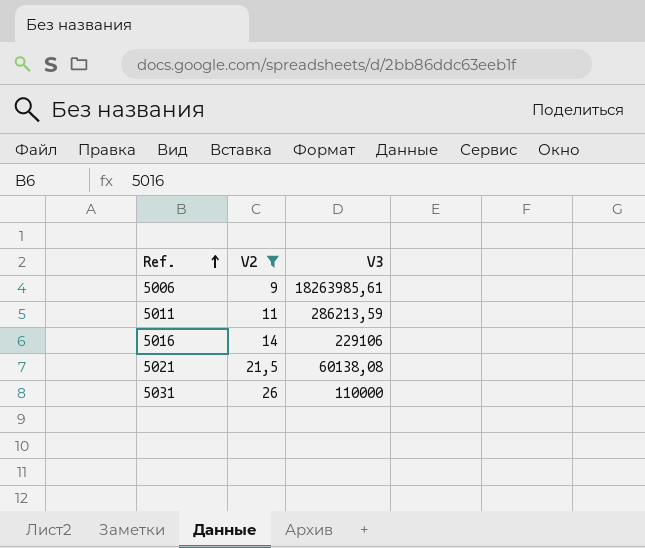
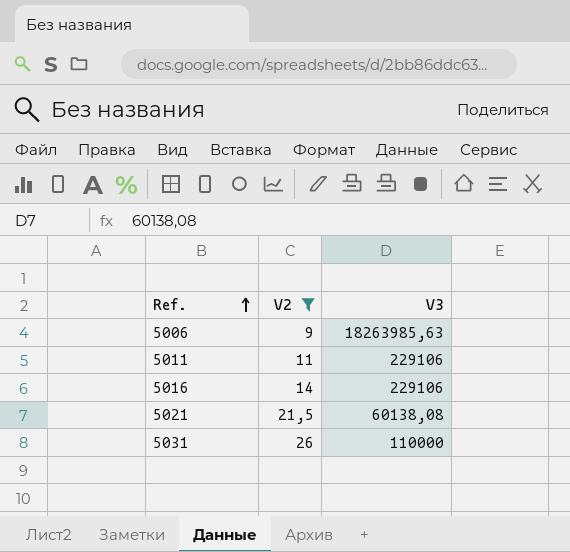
5006 | V3: 18263985,61 -> 18263985,63
5011 | V3: 286213,59 -> 229106

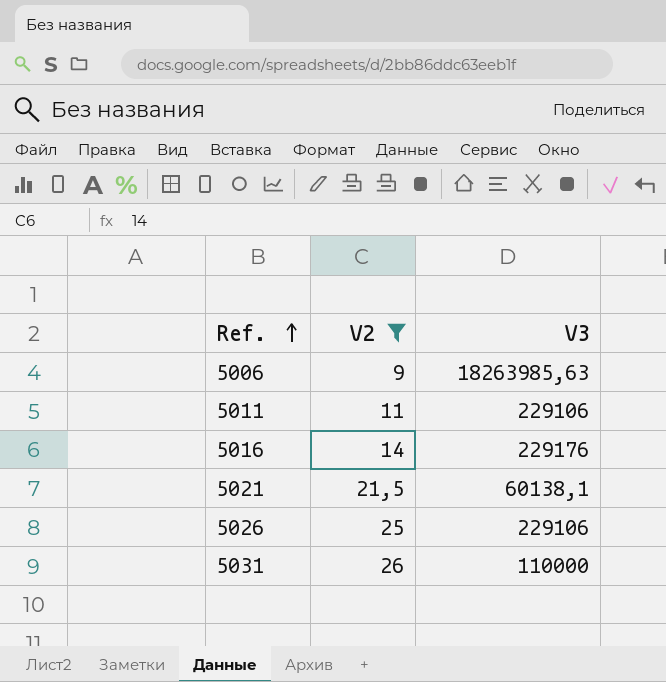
5016 | V3: 229106 -> 229176
5021 | V3: 60138,08 -> 60138,1
row 5026: none -> 25 | 229106

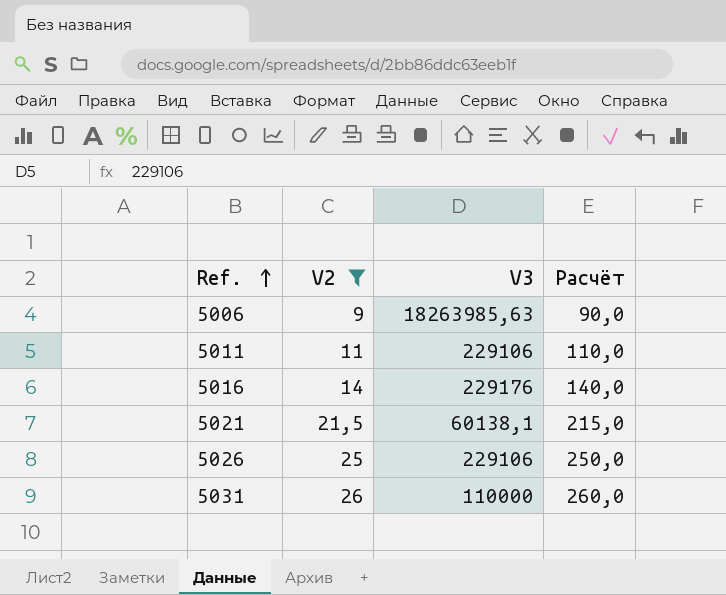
column Расчёт | formula: none -> [V2] * 10

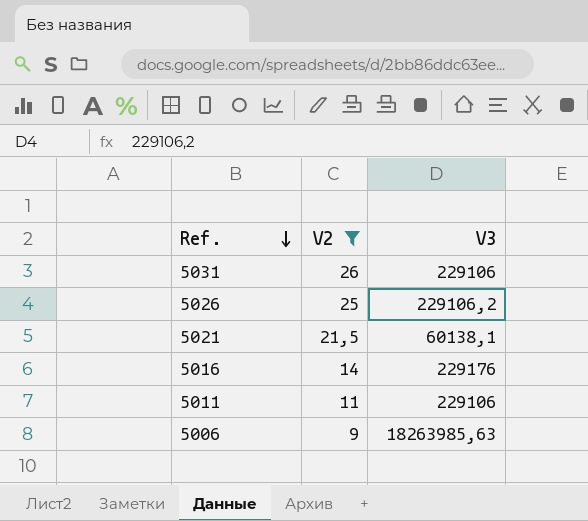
row order: Ref. ascending -> Ref. descending
column Расчёт | formula: [V2] * 10 -> none
5031 | V3: 110000 -> 229106
5026 | V3: 229106 -> 229106,2

